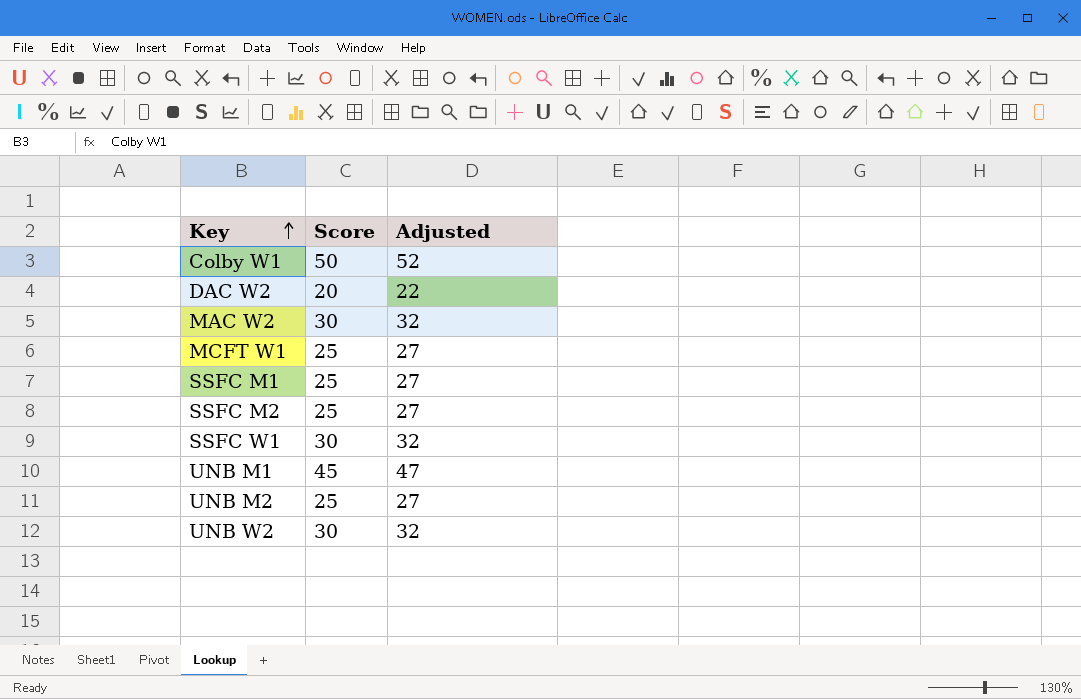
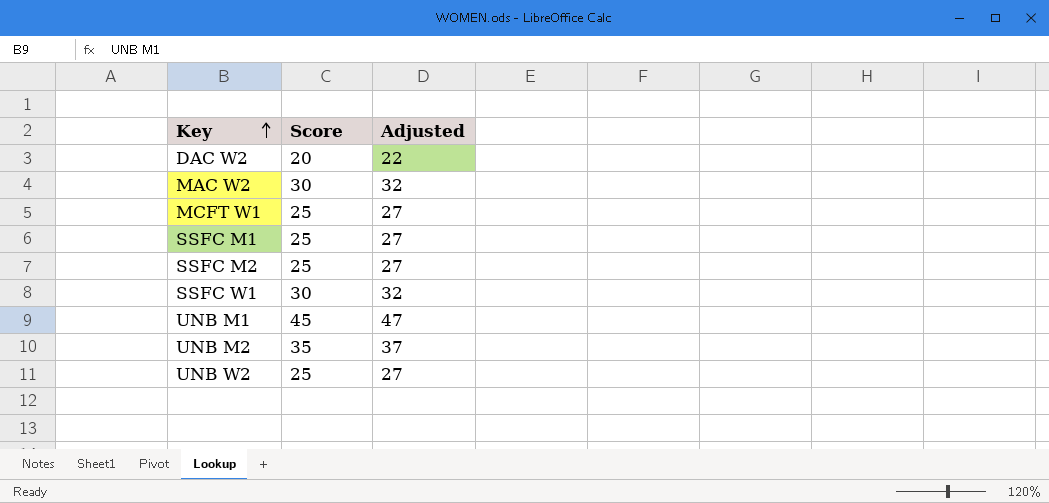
row Colby W1: 50 | 52 -> none
UNB M2 | Score: 25 -> 35
UNB M2 | Adjusted: 27 -> 37
UNB W2 | Score: 30 -> 25
UNB W2 | Adjusted: 32 -> 27

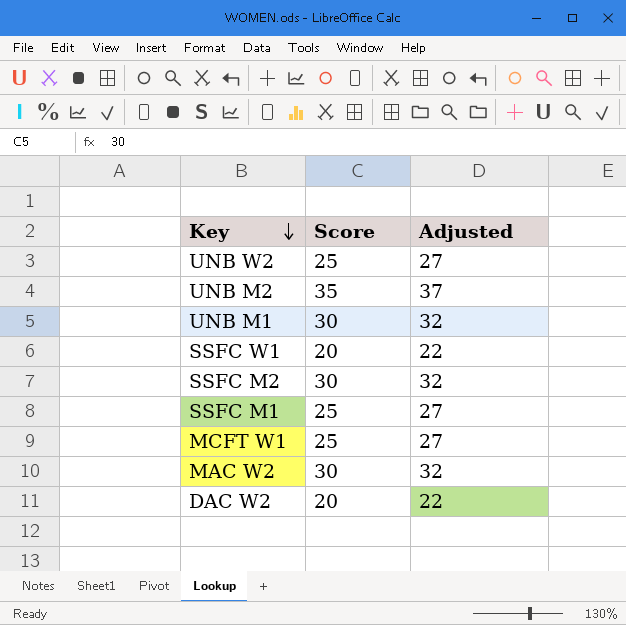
row order: Key ascending -> Key descending
UNB M1 | Score: 45 -> 30
UNB M1 | Adjusted: 47 -> 32
SSFC W1 | Score: 30 -> 20
SSFC W1 | Adjusted: 32 -> 22
SSFC M2 | Score: 25 -> 30
SSFC M2 | Adjusted: 27 -> 32

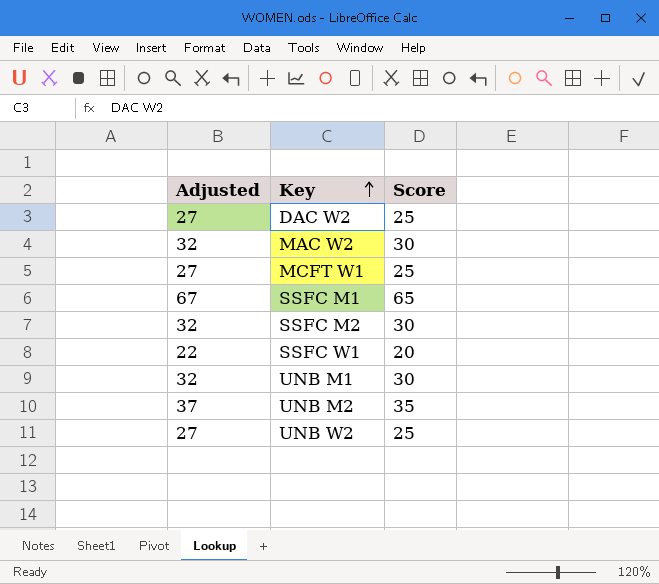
row order: Key descending -> Key ascending
column Adjusted | position: 3 -> 1
DAC W2 | Adjusted: 22 -> 27
DAC W2 | Score: 20 -> 25
SSFC M1 | Adjusted: 27 -> 67
SSFC M1 | Score: 25 -> 65

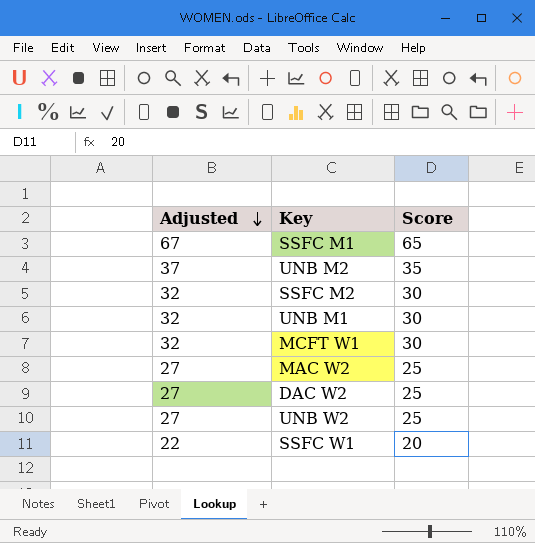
row order: Key ascending -> Adjusted descending
MCFT W1 | Adjusted: 27 -> 32
MCFT W1 | Score: 25 -> 30
MAC W2 | Adjusted: 32 -> 27
MAC W2 | Score: 30 -> 25

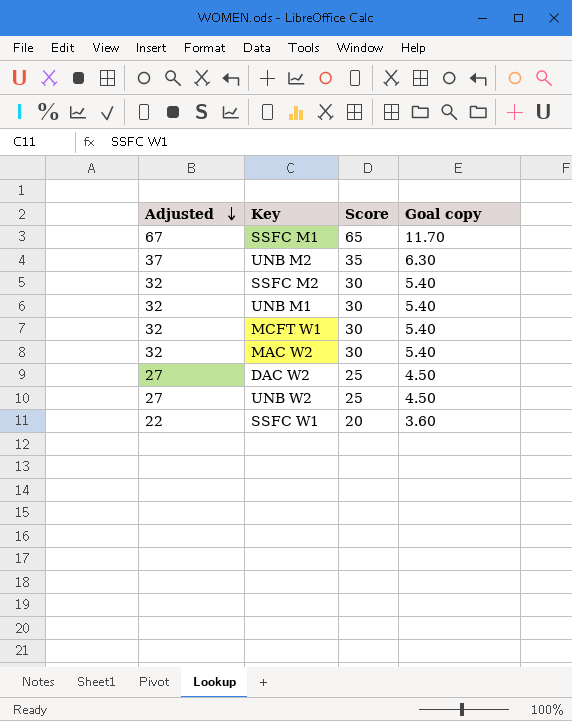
column Goal copy | formula: none -> [Score] * 0.18
MAC W2 | Adjusted: 27 -> 32
MAC W2 | Score: 25 -> 30

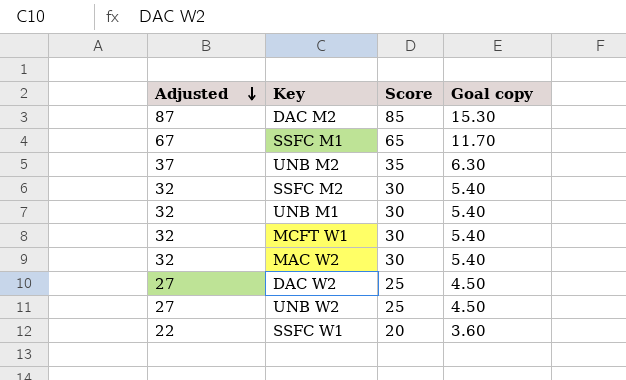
row DAC M2: none -> 87 | 85 | 15.30

